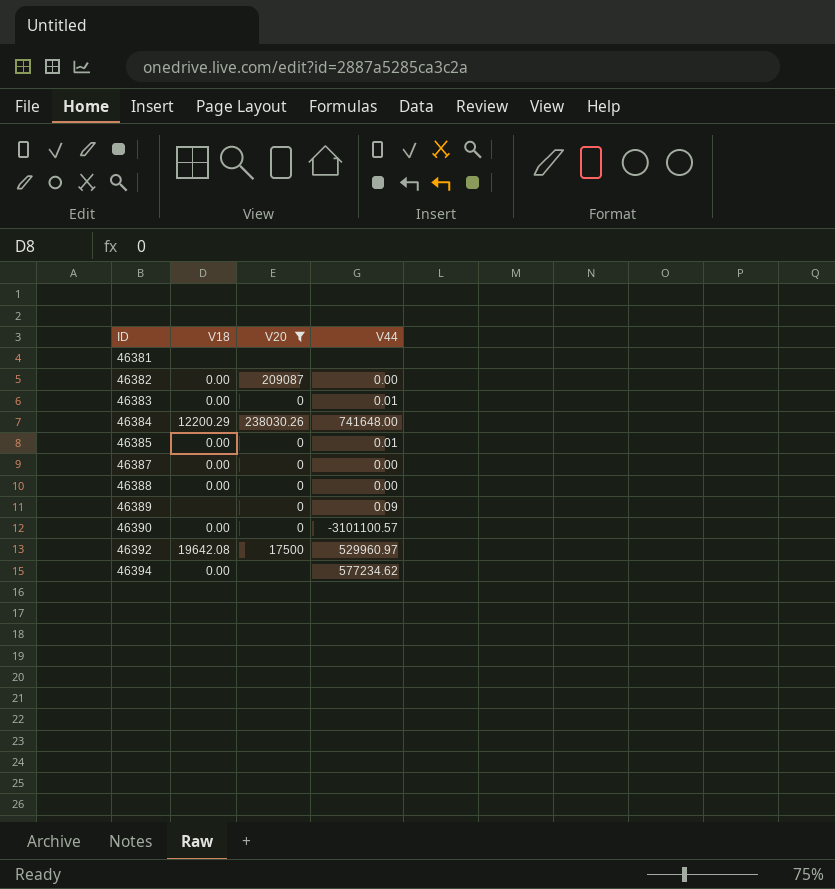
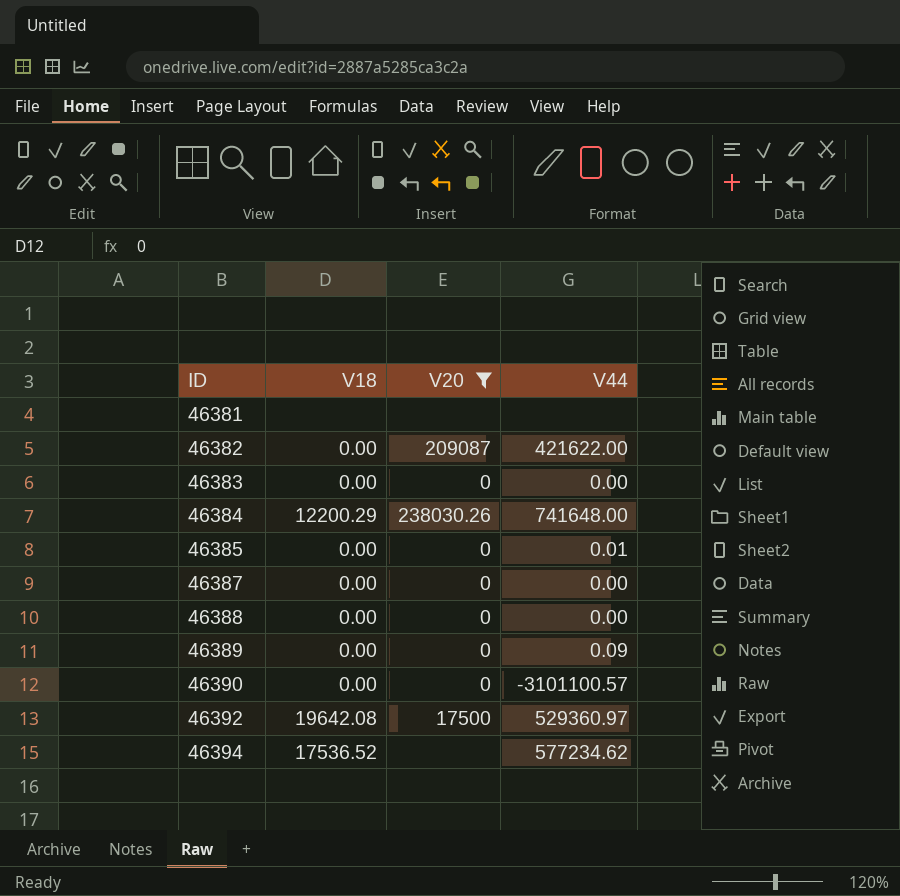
46382 | V44: 0.00 -> 421622.00
46383 | V44: 0.01 -> 0.00
46389 | V18: none -> 0.00
46392 | V44: 529960.97 -> 529360.97
46394 | V18: 0.00 -> 17536.52

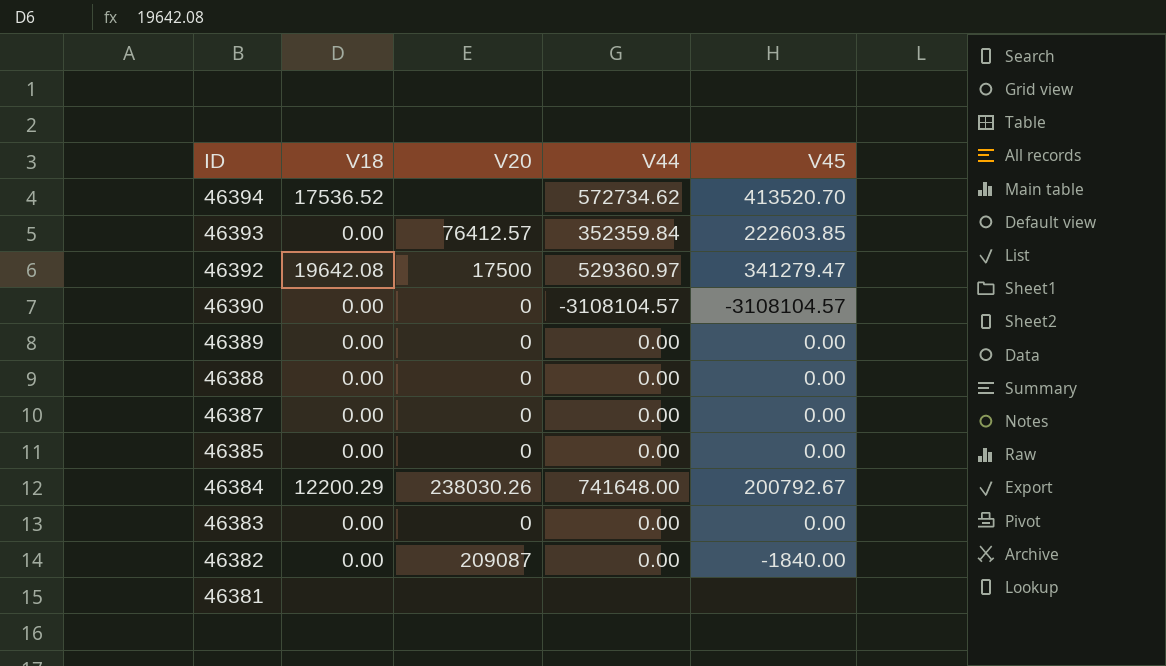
filter: V20 != 76412.57 -> none
row order: ID ascending -> ID descending
column V45 | position: none -> 5
46394 | V44: 577234.62 -> 572734.62
46390 | V44: -3101100.57 -> -3108104.57
46389 | V44: 0.09 -> 0.00
46385 | V44: 0.01 -> 0.00
46382 | V44: 421622.00 -> 0.00

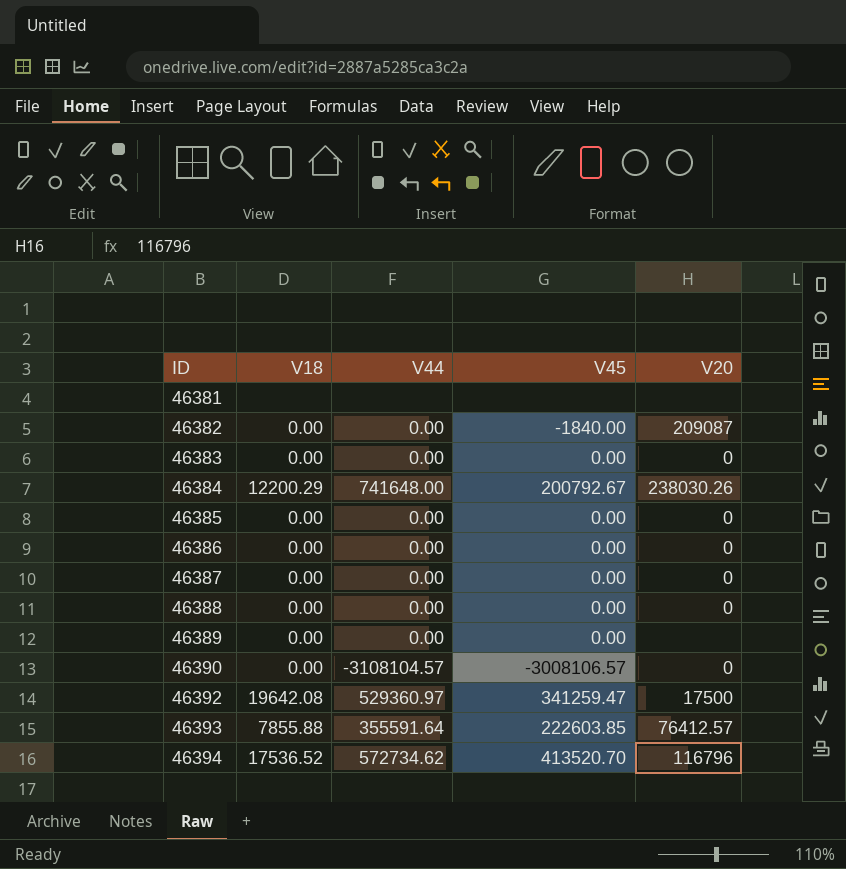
row order: ID descending -> ID ascending
column V20 | position: 3 -> 5
row 46386: none -> 0.00 | 0.00 | 0.00 | 0
46389 | V20: 0 -> none
46390 | V45: -3108104.57 -> -3008106.57
46392 | V45: 341279.47 -> 341259.47
46393 | V18: 0.00 -> 7855.88
46393 | V44: 352359.84 -> 355591.64
46394 | V20: none -> 116796

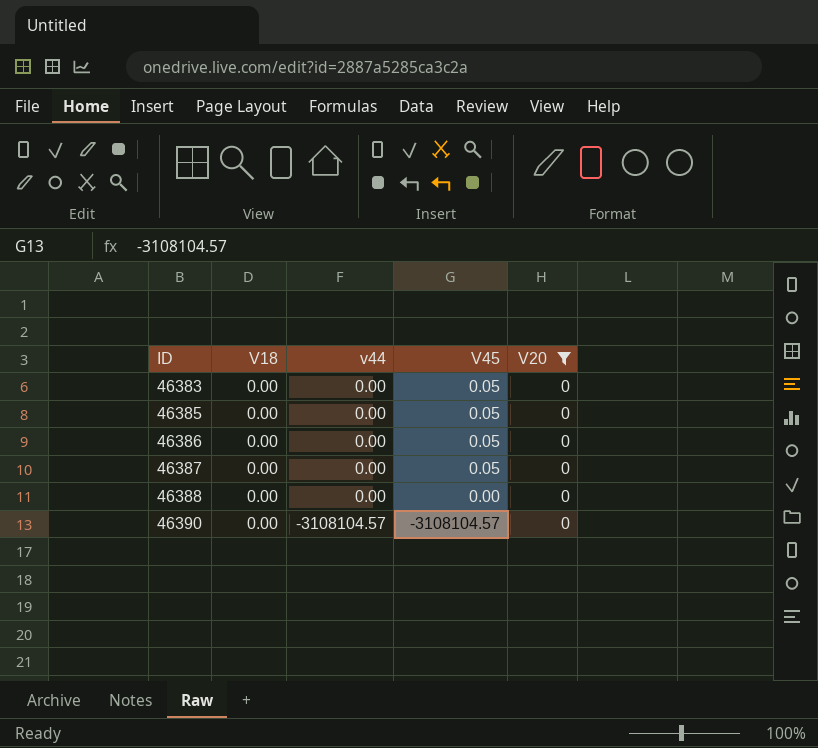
filter: none -> V20 = 0
column name: V44 -> v44
46383 | V45: 0.00 -> 0.05
46385 | V45: 0.00 -> 0.05
46386 | V45: 0.00 -> 0.05
46387 | V45: 0.00 -> 0.05
46390 | V45: -3008106.57 -> -3108104.57

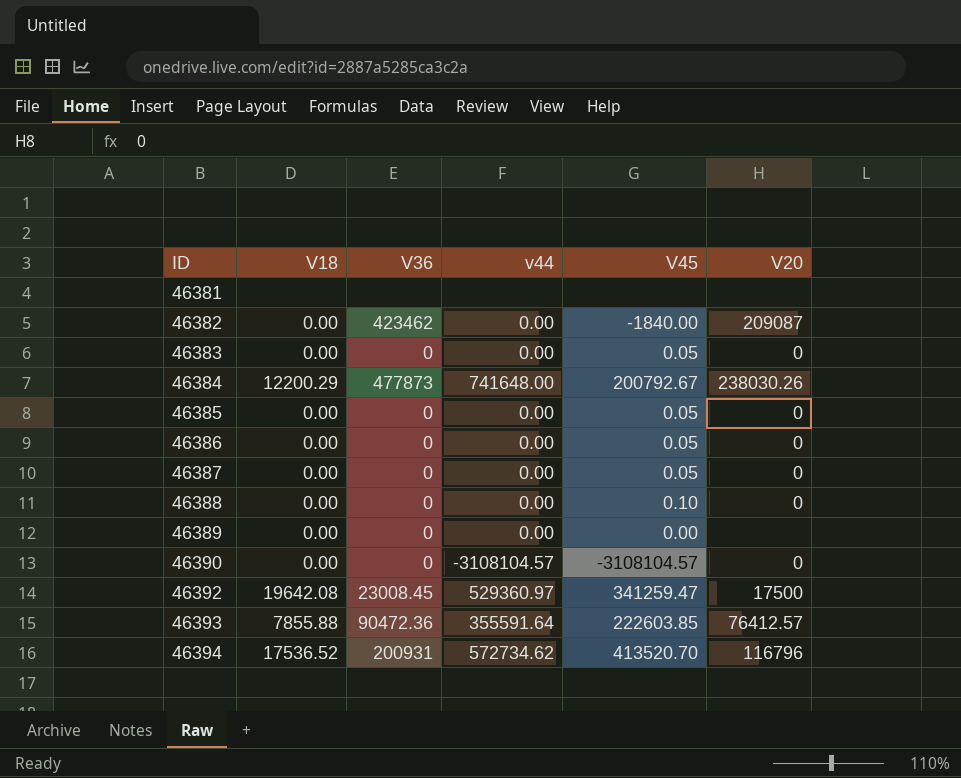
filter: V20 = 0 -> none
column V36 | position: none -> 3
46388 | V45: 0.00 -> 0.10

